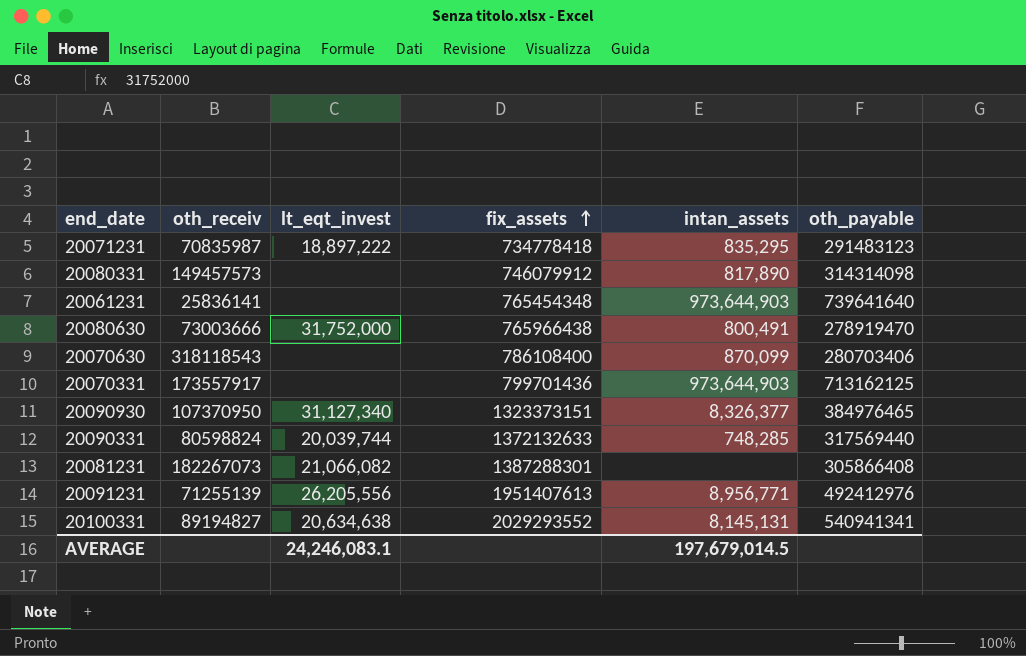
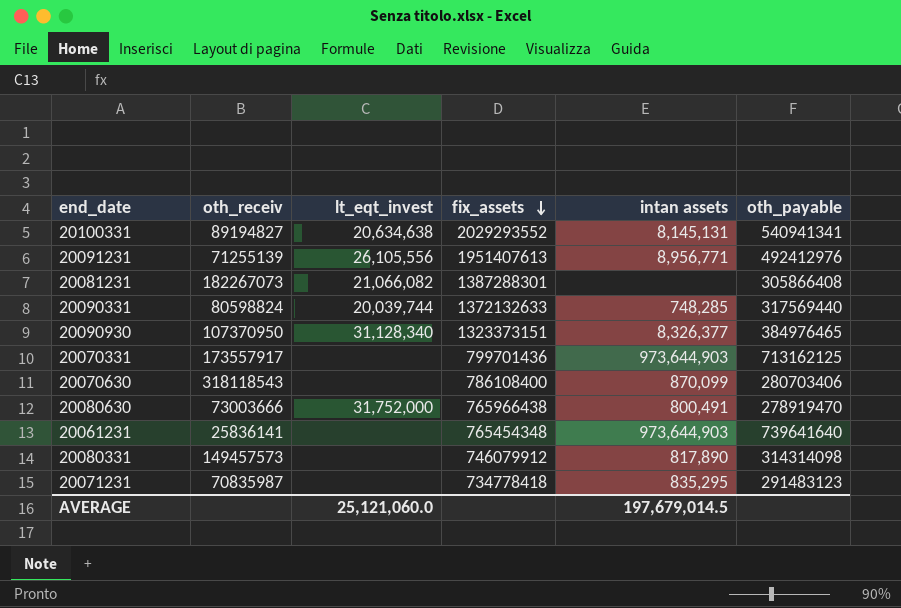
row order: fix_assets ascending -> fix_assets descending
column name: intan_assets -> intan assets
20091231 | lt_eqt_invest: 26,205,556 -> 26,105,556
20090930 | lt_eqt_invest: 31,127,340 -> 31,128,340
20071231 | lt_eqt_invest: 18,897,222 -> none
AVERAGE | lt_eqt_invest: 24,246,083.1 -> 25,121,060.0

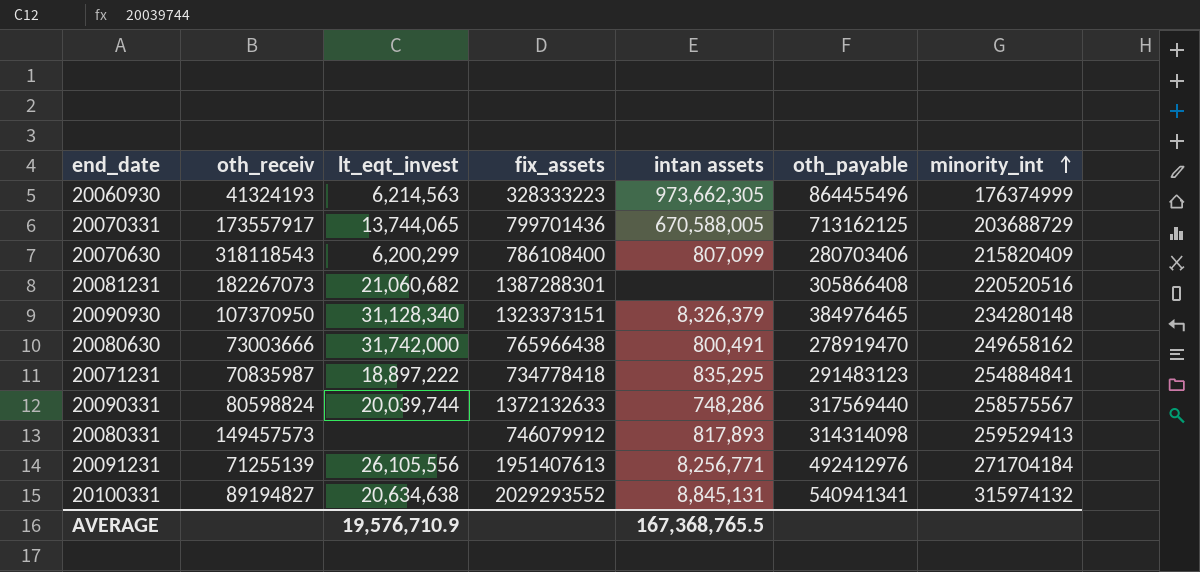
row order: fix_assets descending -> minority_int ascending
column minority_int | position: none -> 7
row 20061231: 25836141 | none | 765454348 | 973,644,903 | 739641640 -> none
row 20060930: none -> 41324193 | 6,214,563 | 328333223 | 973,662,305 | 864455496 | 176374999
20070331 | lt_eqt_invest: none -> 13,744,065
20070331 | intan assets: 973,644,903 -> 670,588,005
20070630 | lt_eqt_invest: none -> 6,200,299
20070630 | intan assets: 870,099 -> 807,099
20081231 | lt_eqt_invest: 21,066,082 -> 21,060,682
20090930 | intan assets: 8,326,377 -> 8,326,379
20080630 | lt_eqt_invest: 31,752,000 -> 31,742,000
20071231 | lt_eqt_invest: none -> 18,897,222
20090331 | intan assets: 748,285 -> 748,286
20080331 | intan assets: 817,890 -> 817,893
20091231 | intan assets: 8,956,771 -> 8,256,771
20100331 | intan assets: 8,145,131 -> 8,845,131
AVERAGE | lt_eqt_invest: 25,121,060.0 -> 19,576,710.9
AVERAGE | intan assets: 197,679,014.5 -> 167,368,765.5

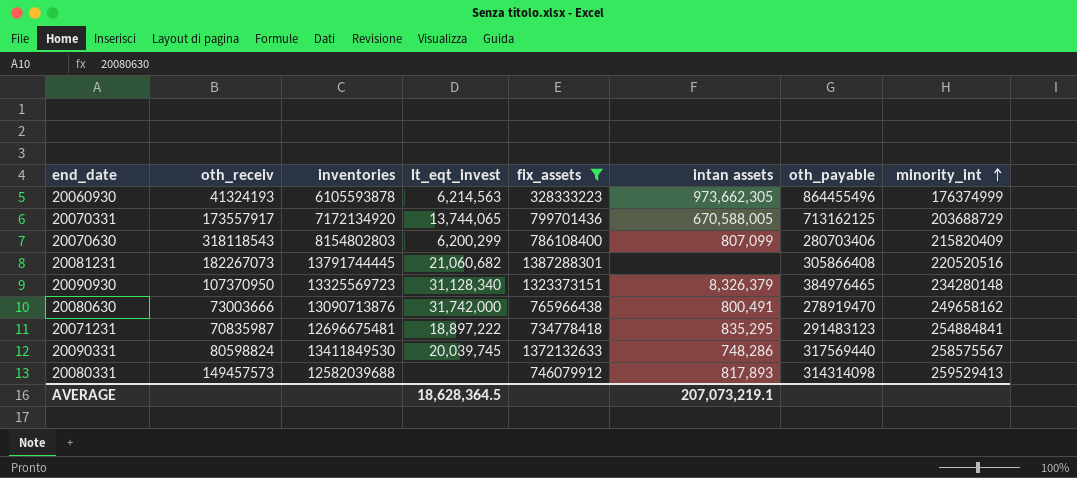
filter: none -> fix_assets <= 1387288301
column inventories | position: none -> 3
20090331 | lt_eqt_invest: 20,039,744 -> 20,039,745
AVERAGE | lt_eqt_invest: 19,576,710.9 -> 18,628,364.5
AVERAGE | intan assets: 167,368,765.5 -> 207,073,219.1

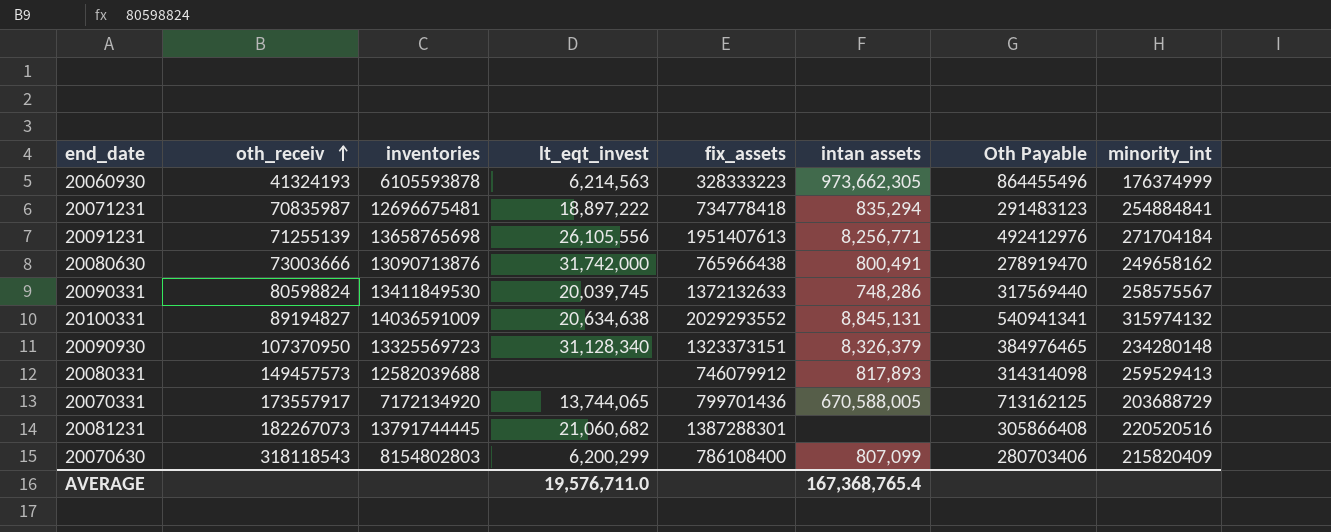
filter: fix_assets <= 1387288301 -> none
row order: minority_int ascending -> oth_receiv ascending
column name: oth_payable -> Oth Payable
20071231 | intan assets: 835,295 -> 835,294
AVERAGE | lt_eqt_invest: 18,628,364.5 -> 19,576,711.0
AVERAGE | intan assets: 207,073,219.1 -> 167,368,765.4

